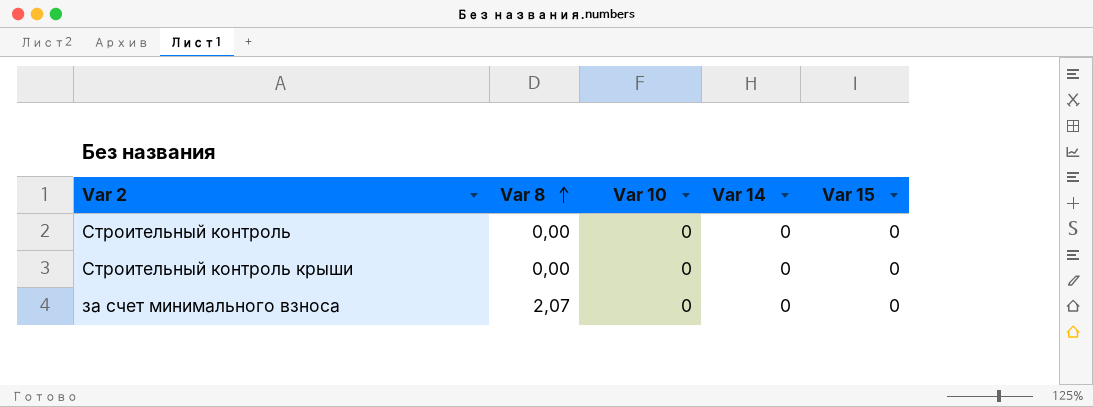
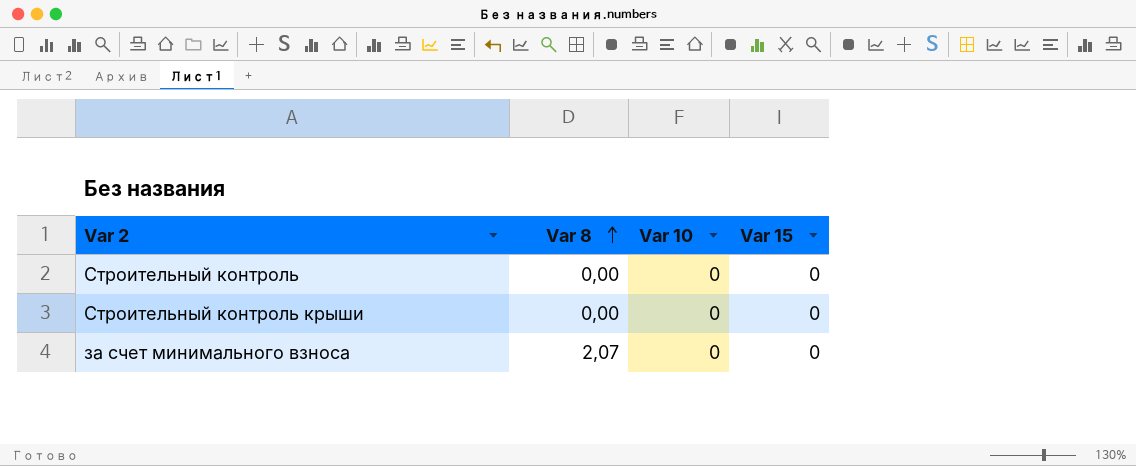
column Var 14 | position: 4 -> none

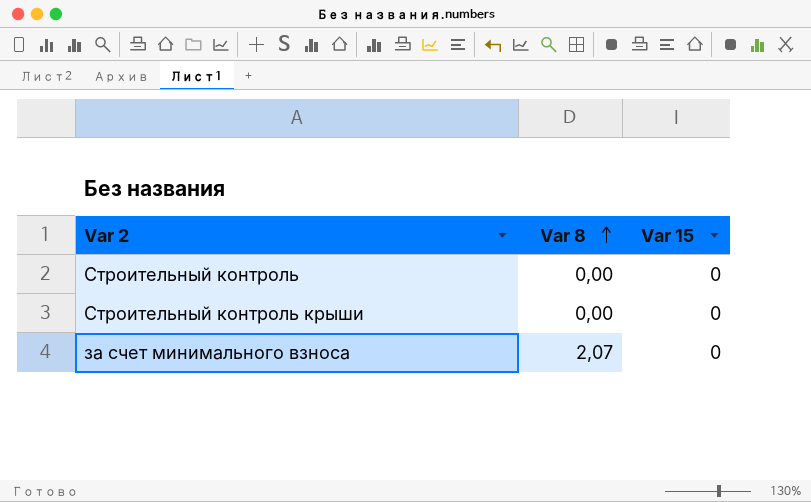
column Var 10 | position: 3 -> none

